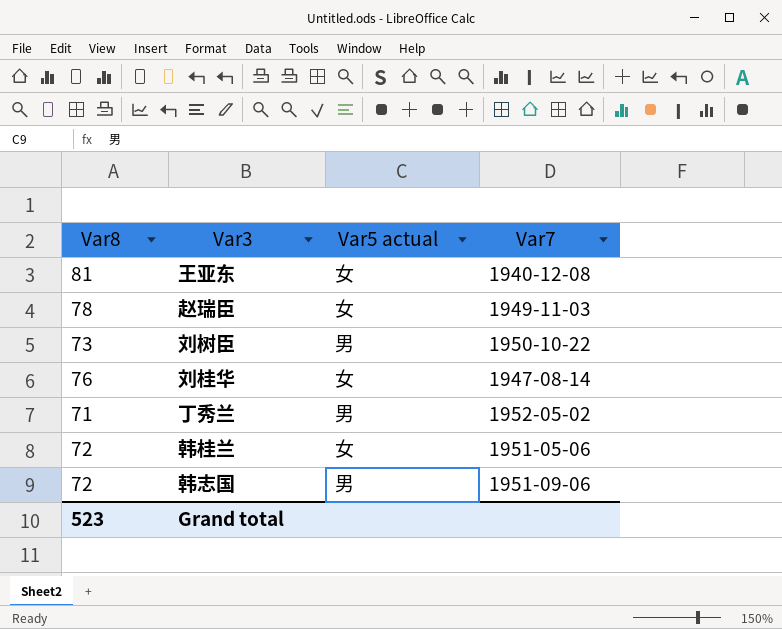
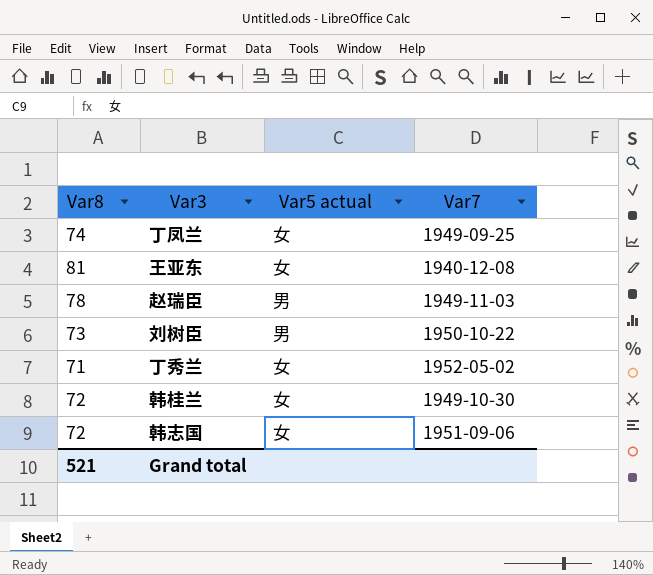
row 刘桂华: 76 | 女 | 1947-08-14 -> none
row 丁凤兰: none -> 74 | 女 | 1949-09-25
赵瑞臣 | Var5 actual: 女 -> 男
丁秀兰 | Var5 actual: 男 -> 女
韩桂兰 | Var7: 1951-05-06 -> 1949-10-30
韩志国 | Var5 actual: 男 -> 女
Grand total | Var8: 523 -> 521

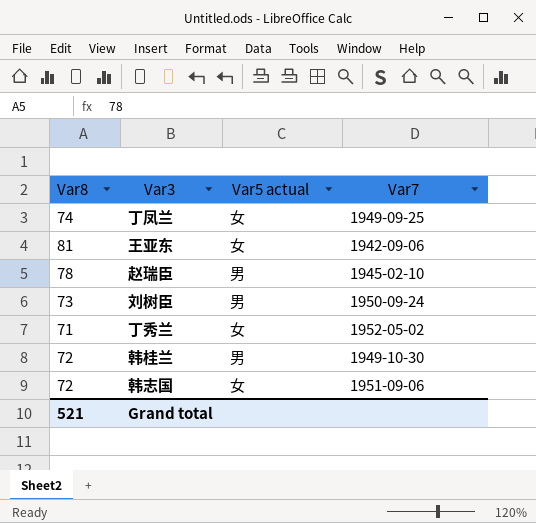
王亚东 | Var7: 1940-12-08 -> 1942-09-06
赵瑞臣 | Var7: 1949-11-03 -> 1945-02-10
刘树臣 | Var7: 1950-10-22 -> 1950-09-24
韩桂兰 | Var5 actual: 女 -> 男

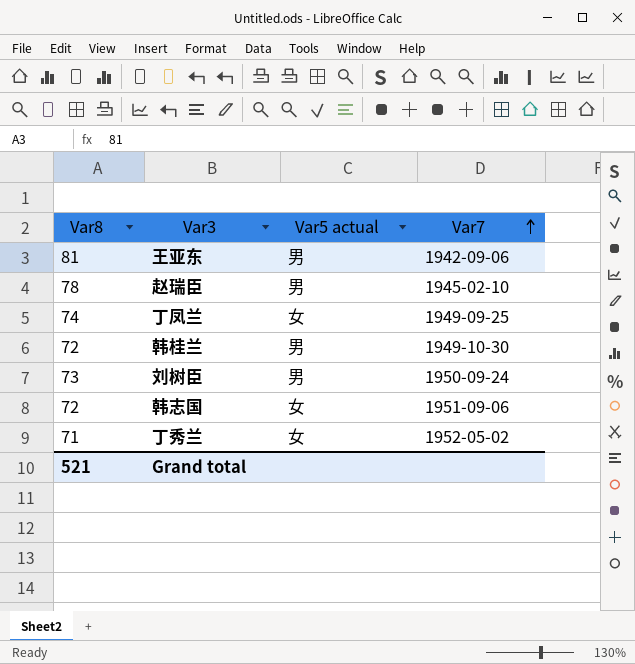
row order: none -> Var7 ascending
王亚东 | Var5 actual: 女 -> 男

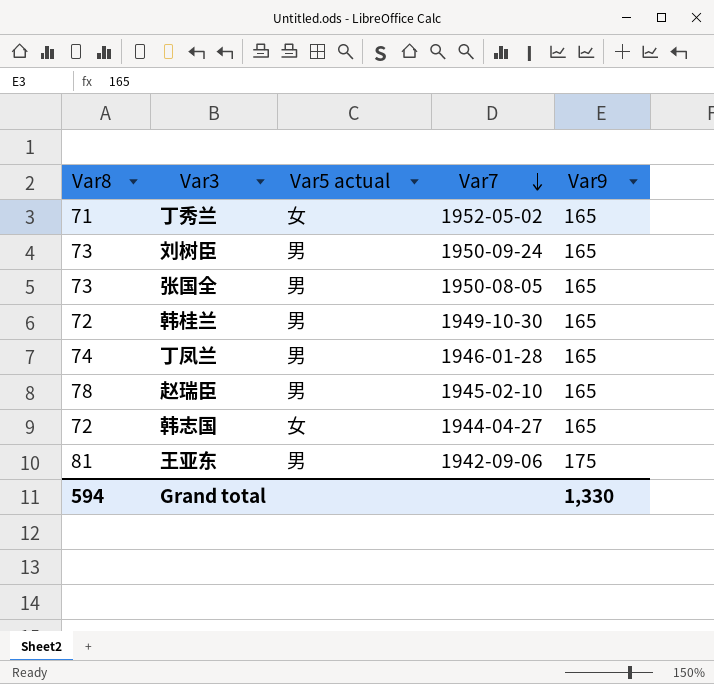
row order: Var7 ascending -> Var7 descending
column Var9 | position: none -> 5
row 张国全: none -> 73 | 男 | 1950-08-05 | 165
丁凤兰 | Var5 actual: 女 -> 男
丁凤兰 | Var7: 1949-09-25 -> 1946-01-28
韩志国 | Var7: 1951-09-06 -> 1944-04-27
Grand total | Var8: 521 -> 594

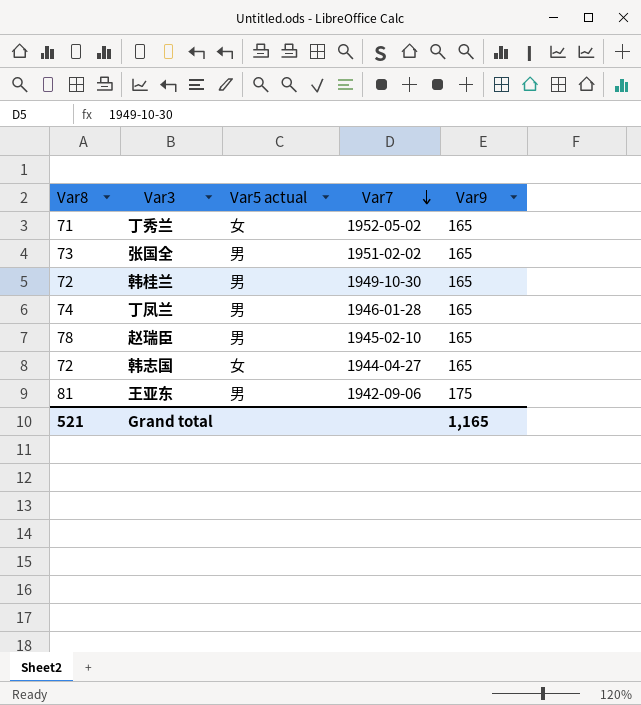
row 刘树臣: 73 | 男 | 1950-09-24 | 165 -> none
张国全 | Var7: 1950-08-05 -> 1951-02-02
Grand total | Var8: 594 -> 521
Grand total | Var9: 1,330 -> 1,165

